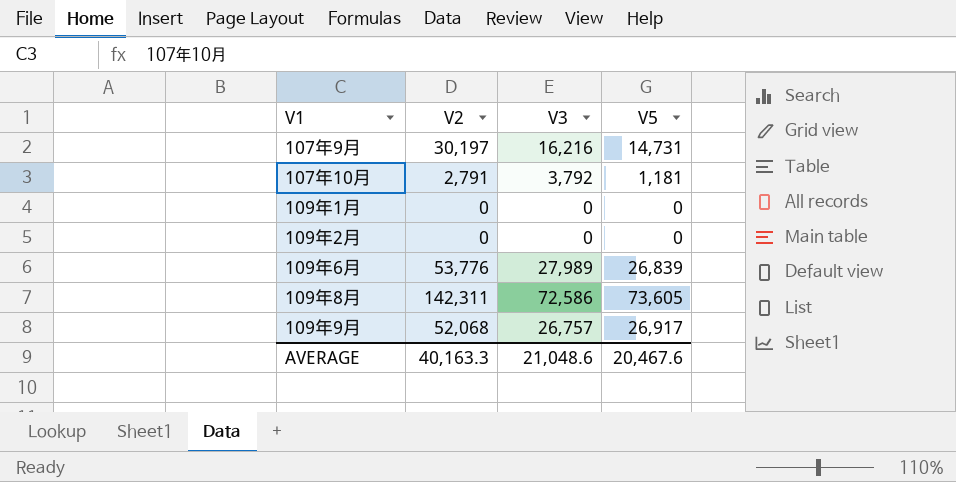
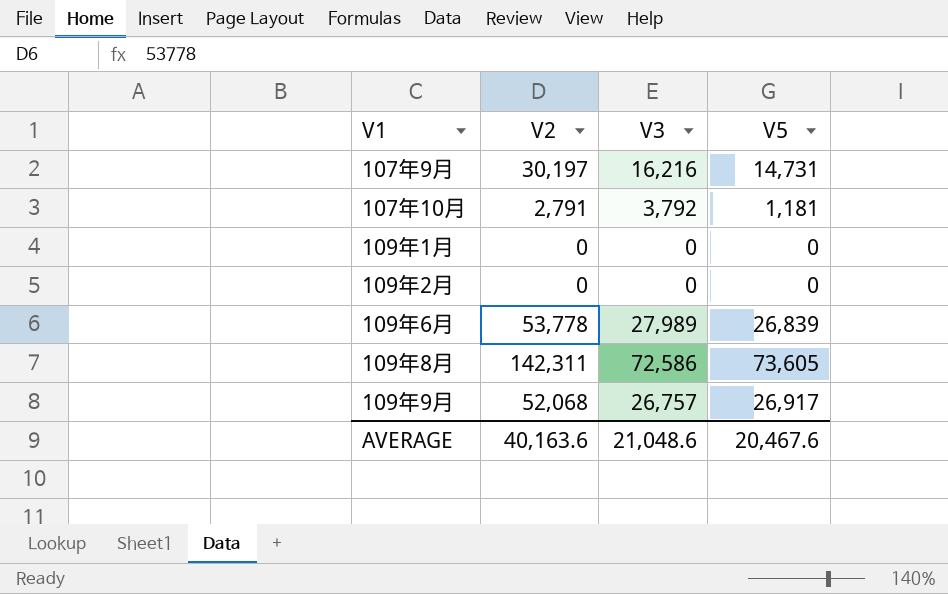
109年6月 | V2: 53,776 -> 53,778
AVERAGE | V2: 40,163.3 -> 40,163.6

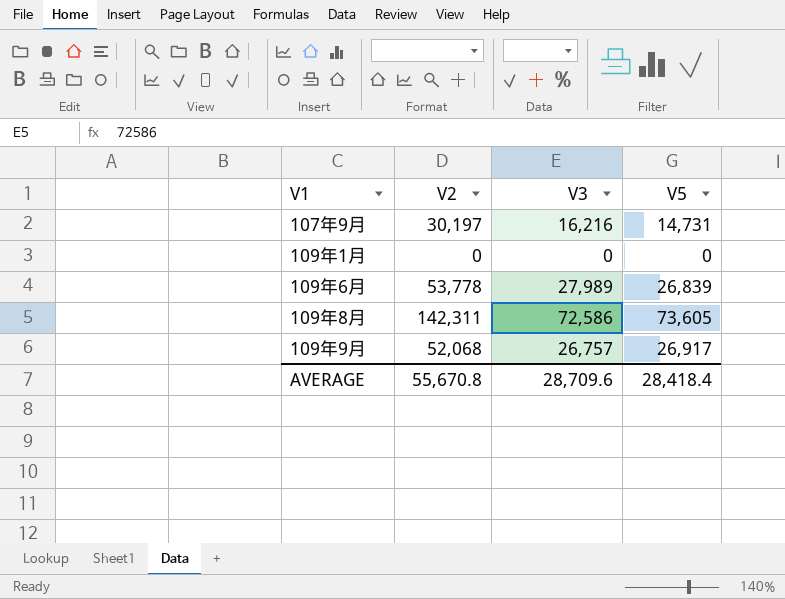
row 107年10月: 2,791 | 3,792 | 1,181 -> none
row 109年2月: 0 | 0 | 0 -> none
AVERAGE | V2: 40,163.6 -> 55,670.8
AVERAGE | V3: 21,048.6 -> 28,709.6
AVERAGE | V5: 20,467.6 -> 28,418.4

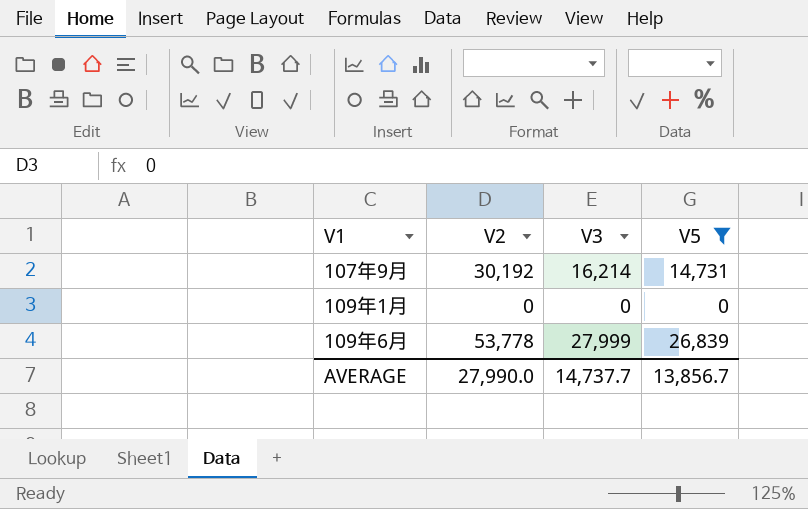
filter: none -> V5 <= 26,839
107年9月 | V2: 30,197 -> 30,192
107年9月 | V3: 16,216 -> 16,214
109年6月 | V3: 27,989 -> 27,999
AVERAGE | V2: 55,670.8 -> 27,990.0
AVERAGE | V3: 28,709.6 -> 14,737.7
AVERAGE | V5: 28,418.4 -> 13,856.7

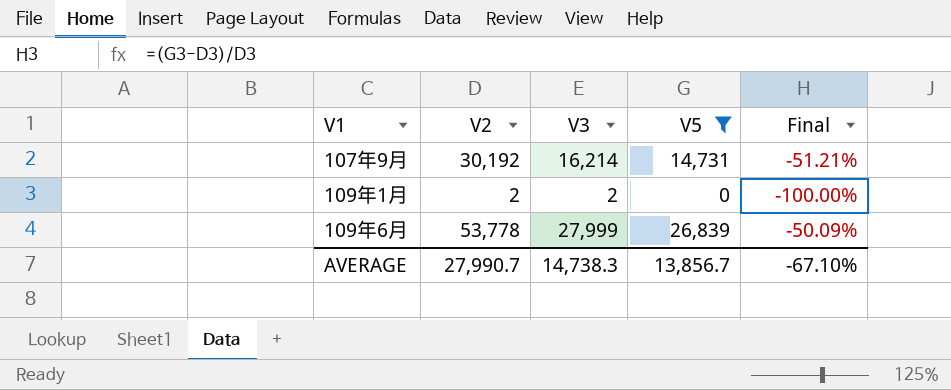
column Final | formula: none -> ([V5] - [V2]) / [V2]
109年1月 | V2: 0 -> 2
109年1月 | V3: 0 -> 2
AVERAGE | V2: 27,990.0 -> 27,990.7
AVERAGE | V3: 14,737.7 -> 14,738.3

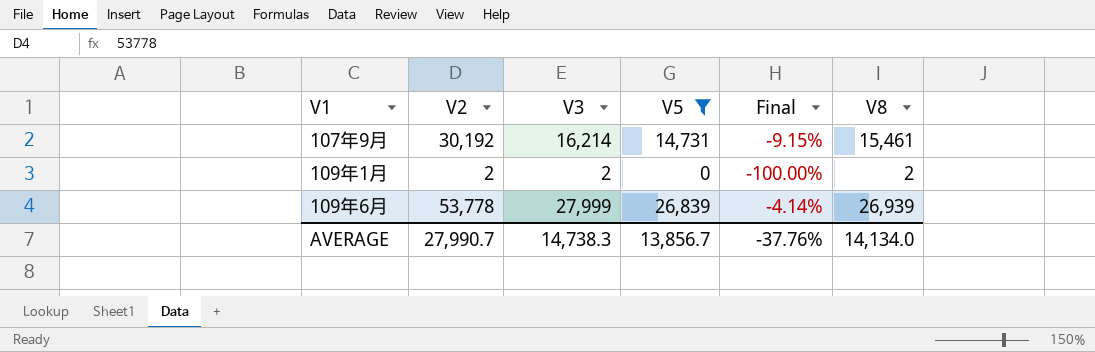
column Final | formula: ([V5] - [V2]) / [V2] -> ([V5] - [V3]) / [V3]
column V8 | formula: none -> [V2] - [V5]
AVERAGE | Final: -67.10% -> -37.76%

